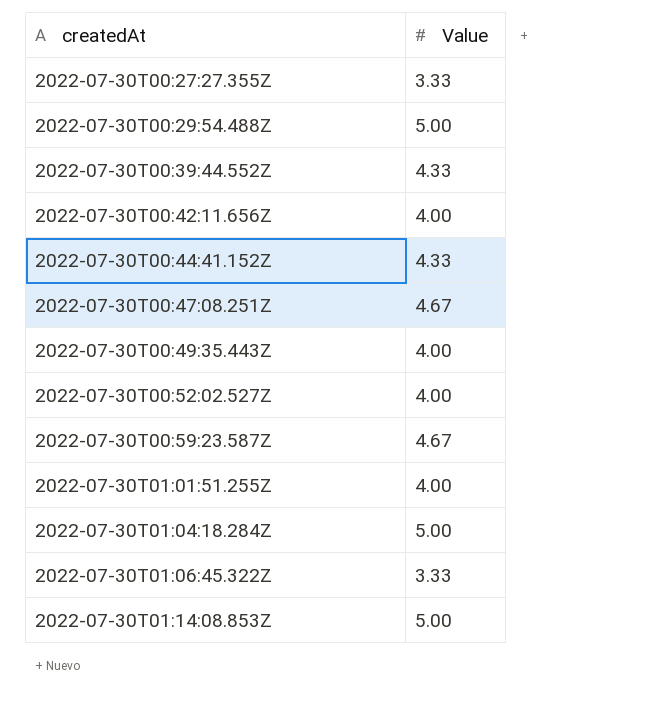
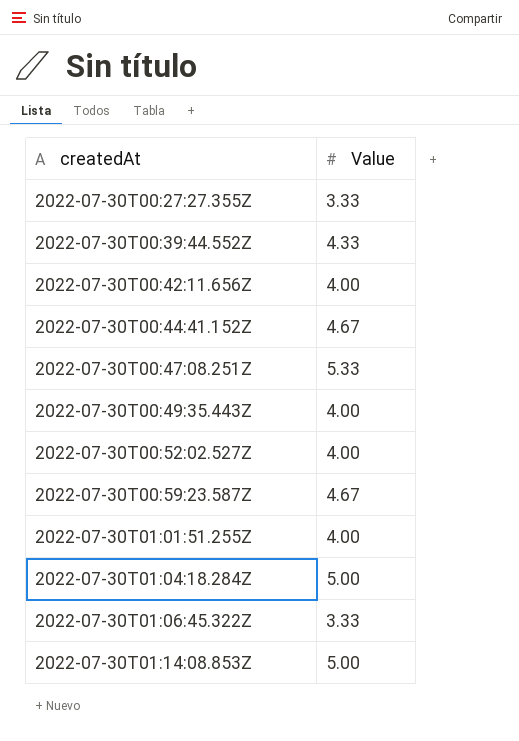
row 2022-07-30T00:29:54.488Z: 5.00 -> none
2022-07-30T00:44:41.152Z | Value: 4.33 -> 4.67
2022-07-30T00:47:08.251Z | Value: 4.67 -> 5.33

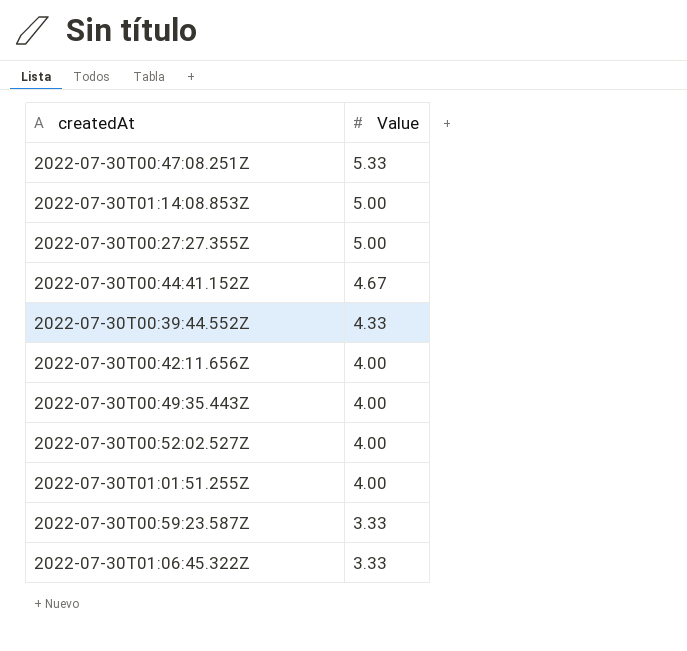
row order: createdAt ascending -> Value descending
row 2022-07-30T01:04:18.284Z: 5.00 -> none
2022-07-30T00:27:27.355Z | Value: 3.33 -> 5.00
2022-07-30T00:59:23.587Z | Value: 4.67 -> 3.33

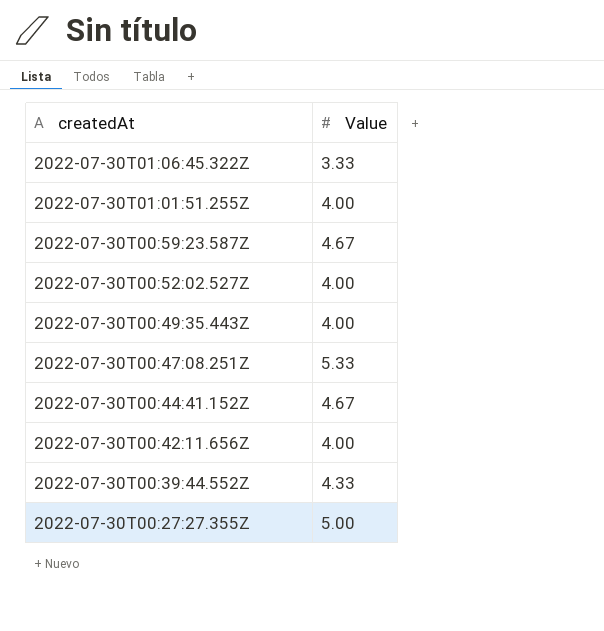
row order: Value descending -> createdAt descending
row 2022-07-30T01:14:08.853Z: 5.00 -> none
2022-07-30T00:59:23.587Z | Value: 3.33 -> 4.67

